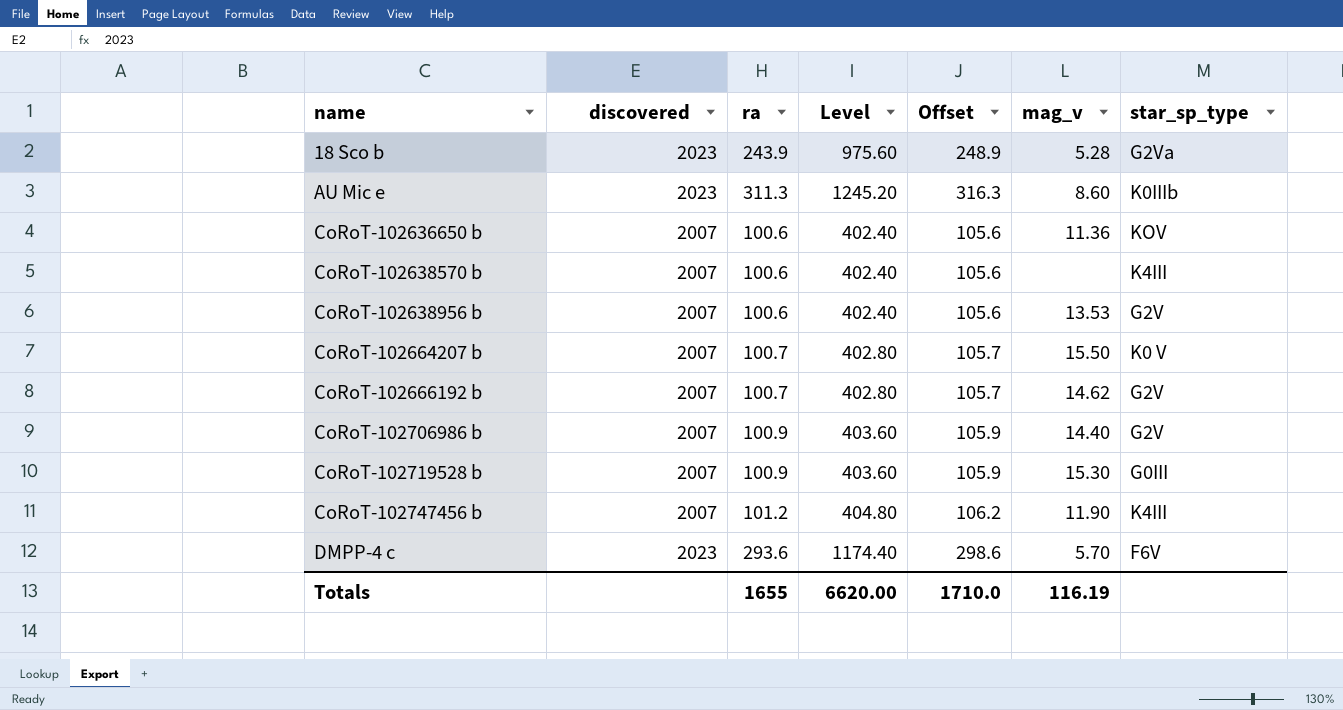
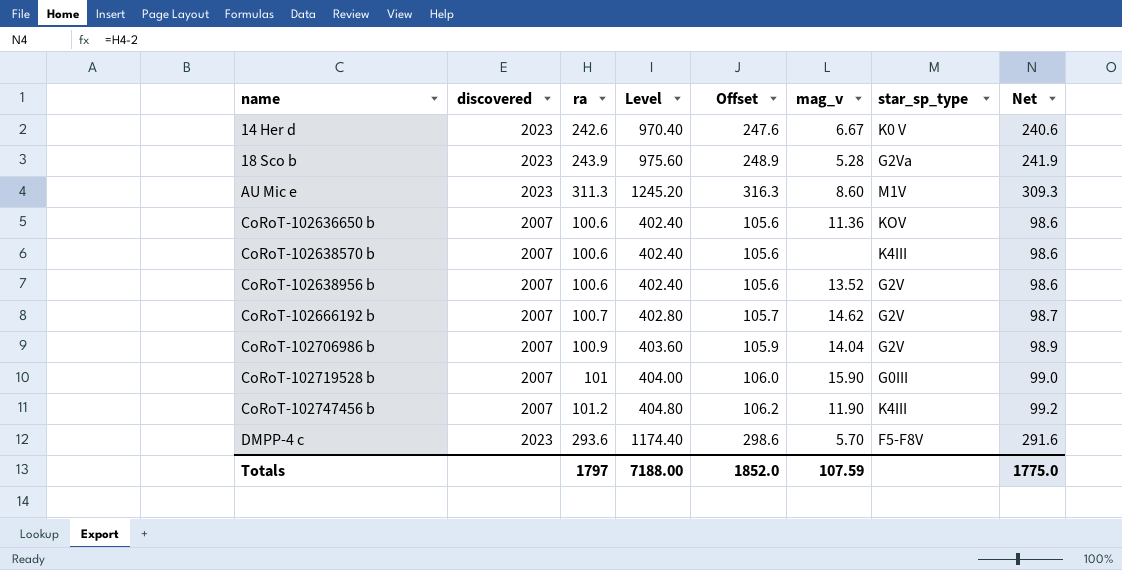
column Net | formula: none -> [ra] - 2
row CoRoT-102664207 b: 2007 | 100.7 | 402.80 | 105.7 | 15.50 | K0 V -> none
row 14 Her d: none -> 2023 | 242.6 | 970.40 | 247.6 | 6.67 | K0 V | 240.6
AU Mic e | star_sp_type: K0IIIb -> M1V
CoRoT-102638956 b | mag_v: 13.53 -> 13.52
CoRoT-102706986 b | mag_v: 14.40 -> 14.04
CoRoT-102719528 b | ra: 100.9 -> 101
CoRoT-102719528 b | Level: 403.60 -> 404.00
CoRoT-102719528 b | Offset: 105.9 -> 106.0
CoRoT-102719528 b | mag_v: 15.30 -> 15.90
DMPP-4 c | star_sp_type: F6V -> F5-F8V
Totals | ra: 1655 -> 1797
Totals | Level: 6620.00 -> 7188.00
Totals | Offset: 1710.0 -> 1852.0
Totals | mag_v: 116.19 -> 107.59

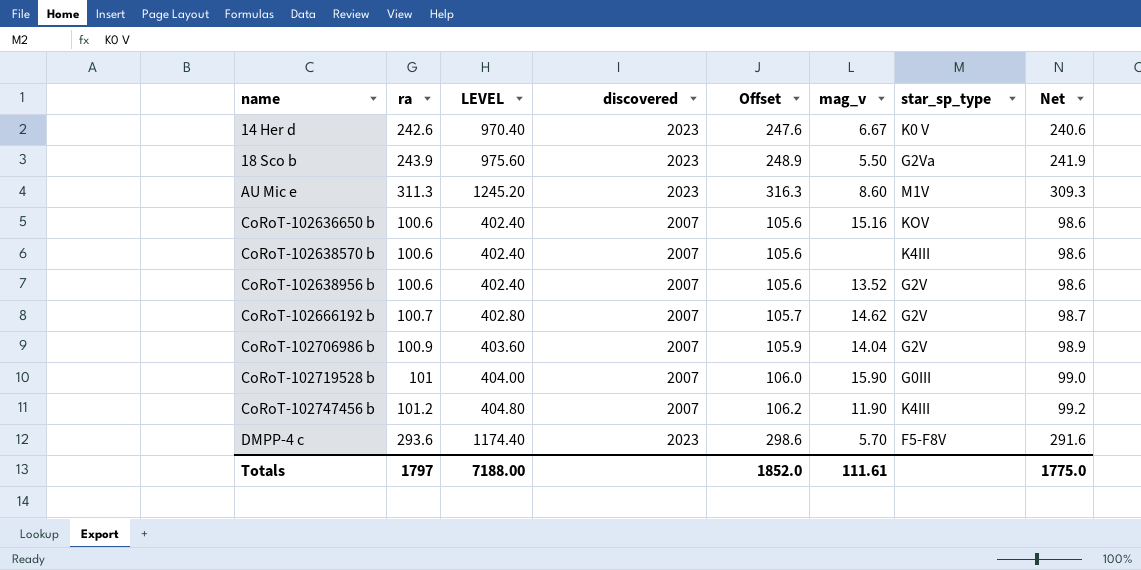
column name: Level -> LEVEL
column discovered | position: 2 -> 4
18 Sco b | mag_v: 5.28 -> 5.50
CoRoT-102636650 b | mag_v: 11.36 -> 15.16
Totals | mag_v: 107.59 -> 111.61

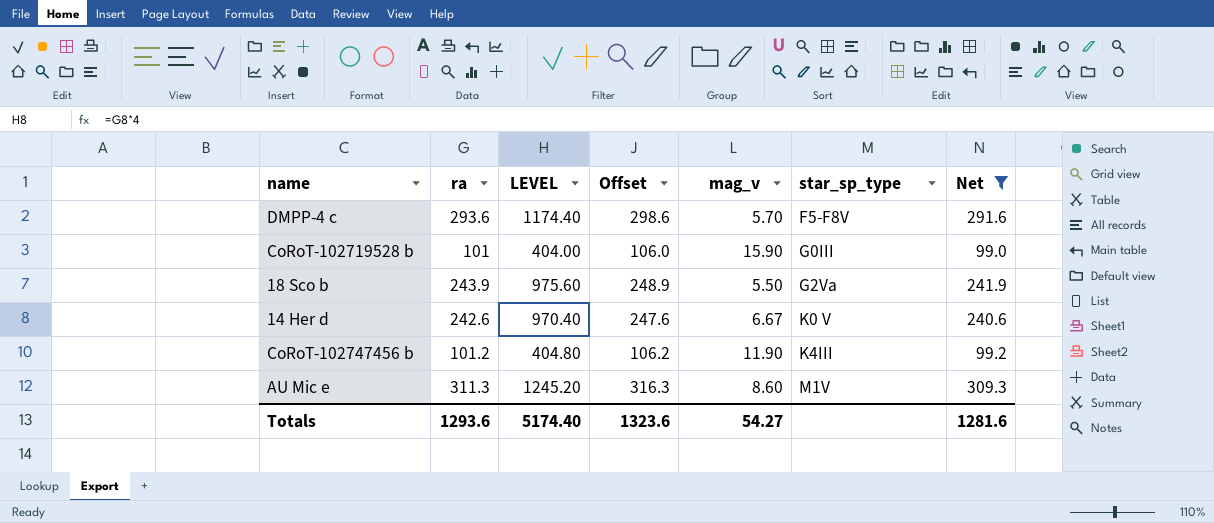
filter: none -> Net >= 99.0
row order: name ascending -> star_sp_type ascending
column discovered | position: 4 -> none
Totals | ra: 1797 -> 1293.6
Totals | LEVEL: 7188.00 -> 5174.40
Totals | Offset: 1852.0 -> 1323.6
Totals | mag_v: 111.61 -> 54.27
Totals | Net: 1775.0 -> 1281.6

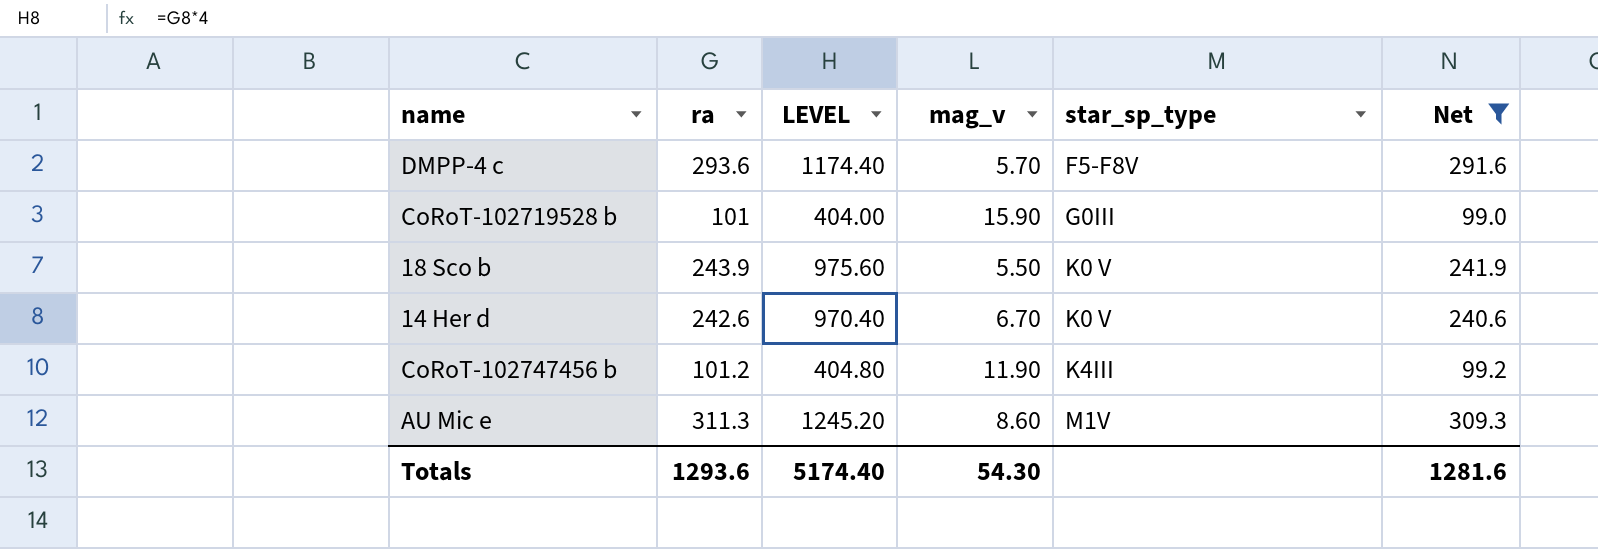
column Offset | formula: [ra] + 5 -> none
18 Sco b | star_sp_type: G2Va -> K0 V
14 Her d | mag_v: 6.67 -> 6.70
Totals | mag_v: 54.27 -> 54.30

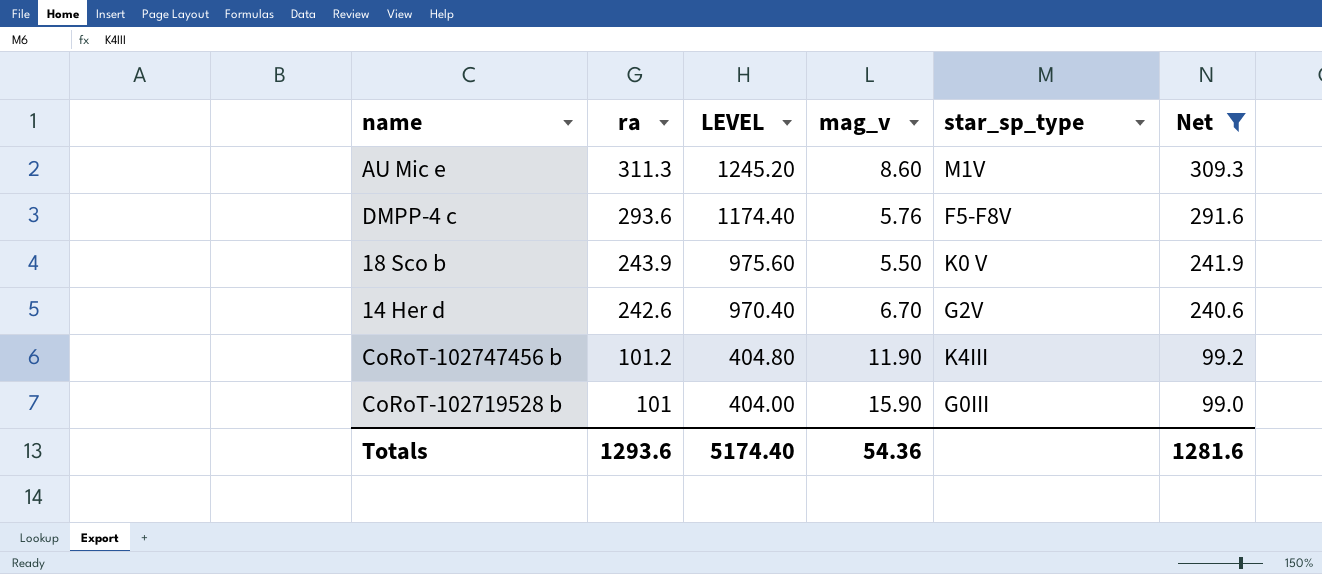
row order: star_sp_type ascending -> ra descending
DMPP-4 c | mag_v: 5.70 -> 5.76
14 Her d | star_sp_type: K0 V -> G2V
Totals | mag_v: 54.30 -> 54.36

